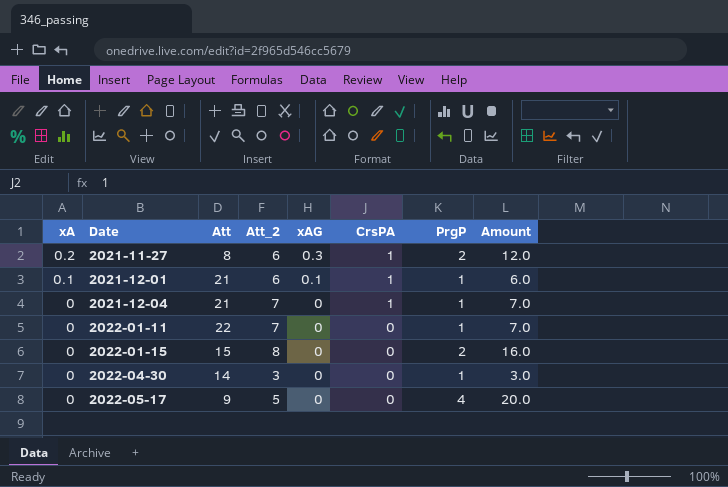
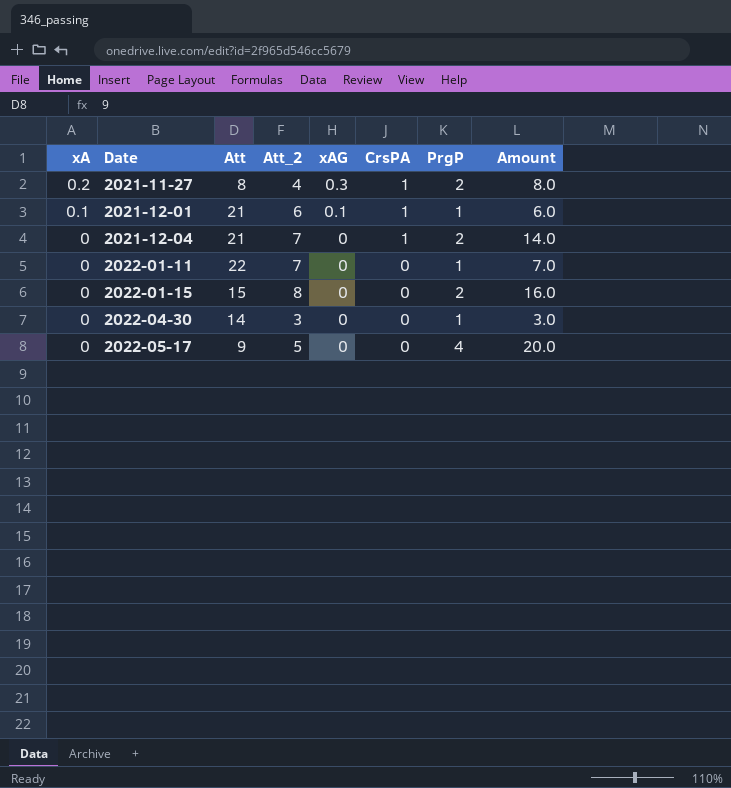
2021-11-27 | Att_2: 6 -> 4
2021-11-27 | Amount: 12.0 -> 8.0
2021-12-04 | PrgP: 1 -> 2
2021-12-04 | Amount: 7.0 -> 14.0

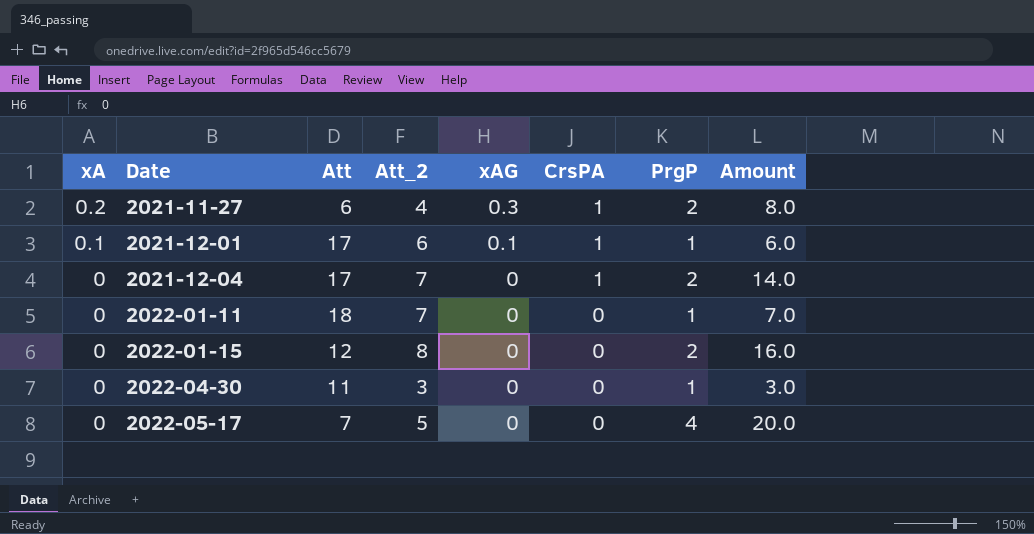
2021-11-27 | Att: 8 -> 6
2021-12-01 | Att: 21 -> 17
2021-12-04 | Att: 21 -> 17
2022-01-11 | Att: 22 -> 18
2022-01-15 | Att: 15 -> 12
2022-04-30 | Att: 14 -> 11
2022-05-17 | Att: 9 -> 7

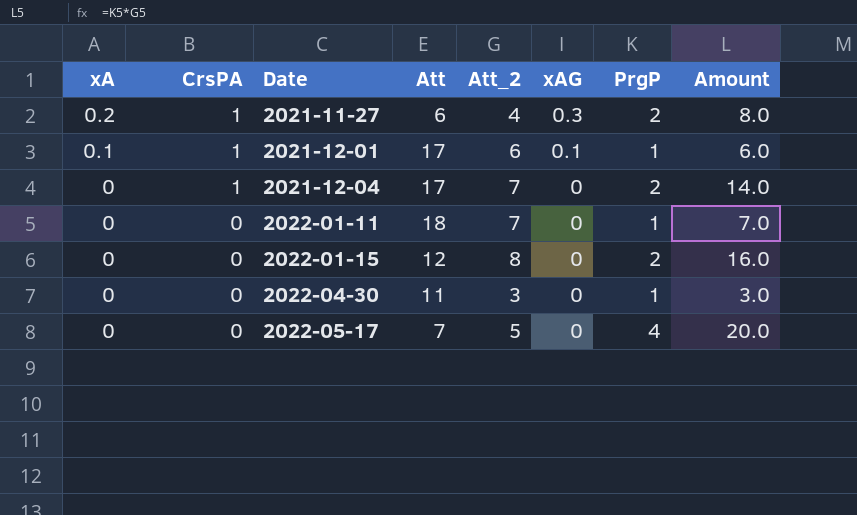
column CrsPA | position: 6 -> 2

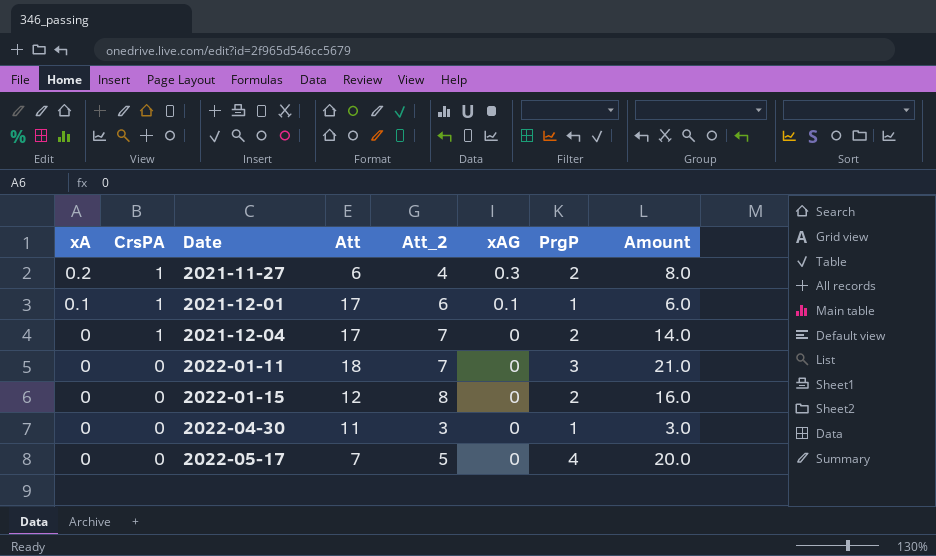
2022-01-11 | PrgP: 1 -> 3
2022-01-11 | Amount: 7.0 -> 21.0

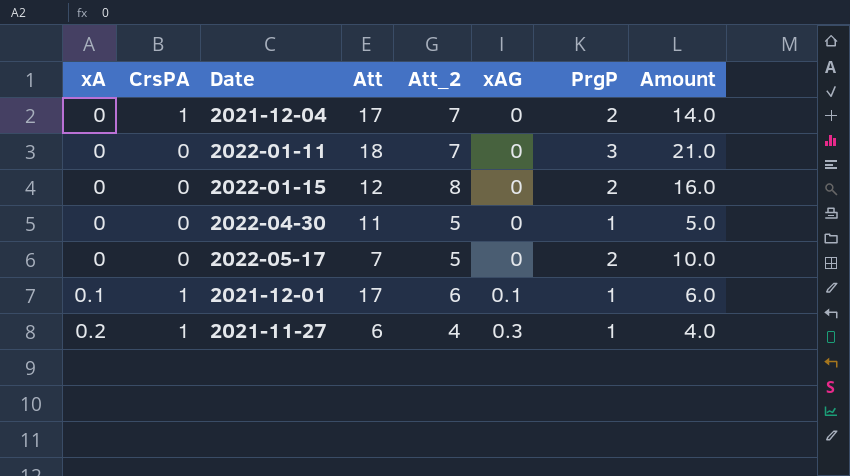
row order: xA descending -> xA ascending
2022-04-30 | Att_2: 3 -> 5
2022-04-30 | Amount: 3.0 -> 5.0
2022-05-17 | PrgP: 4 -> 2
2022-05-17 | Amount: 20.0 -> 10.0
2021-11-27 | PrgP: 2 -> 1
2021-11-27 | Amount: 8.0 -> 4.0

